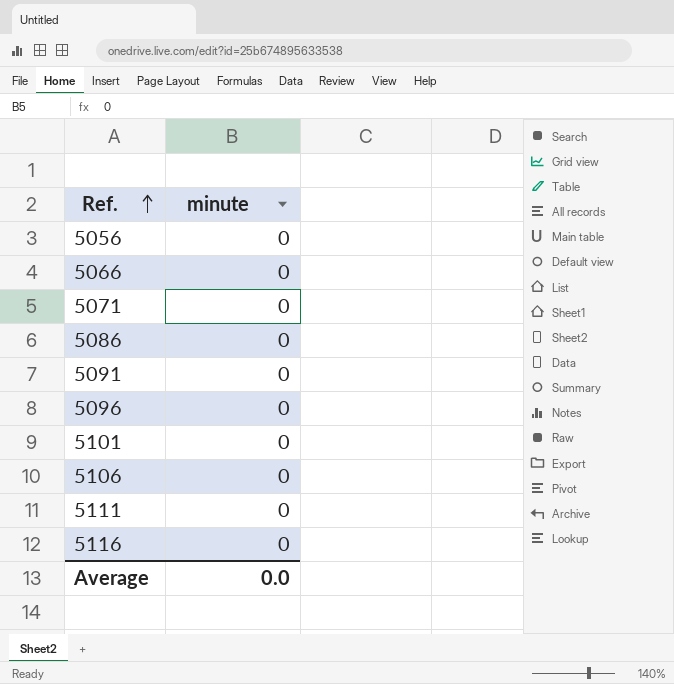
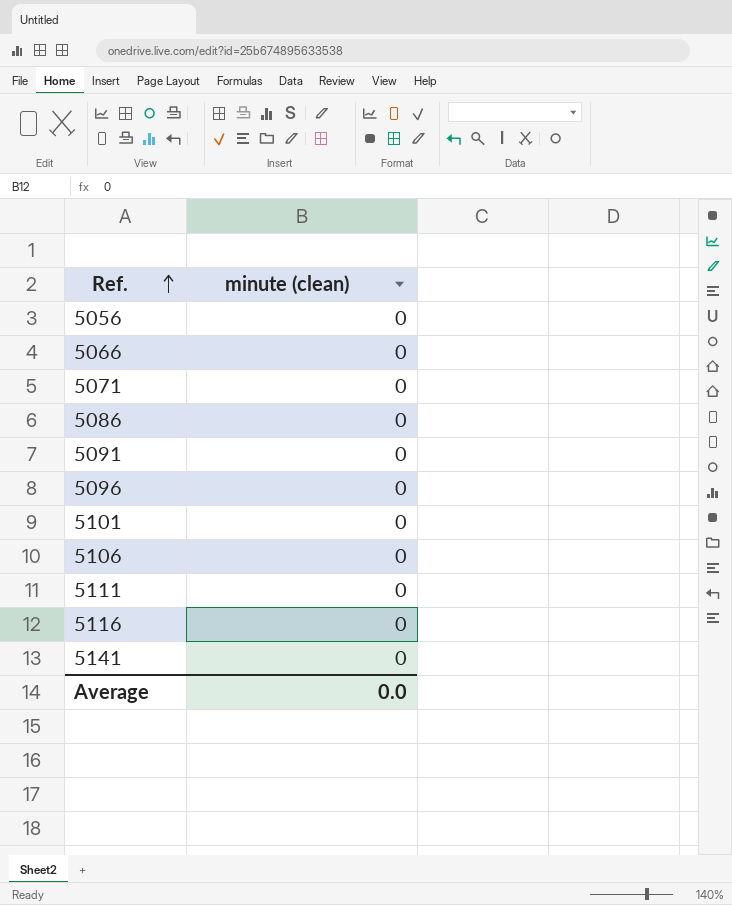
column name: minute -> minute (clean)
row 5141: none -> 0

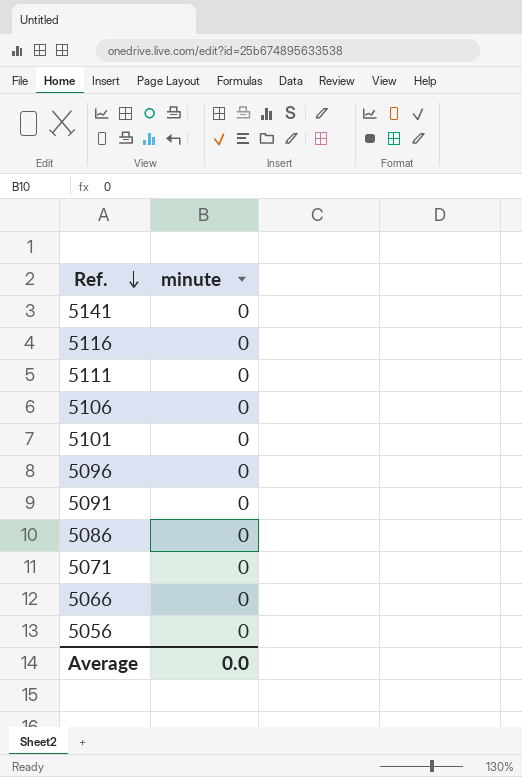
row order: Ref. ascending -> Ref. descending
column name: minute (clean) -> minute

